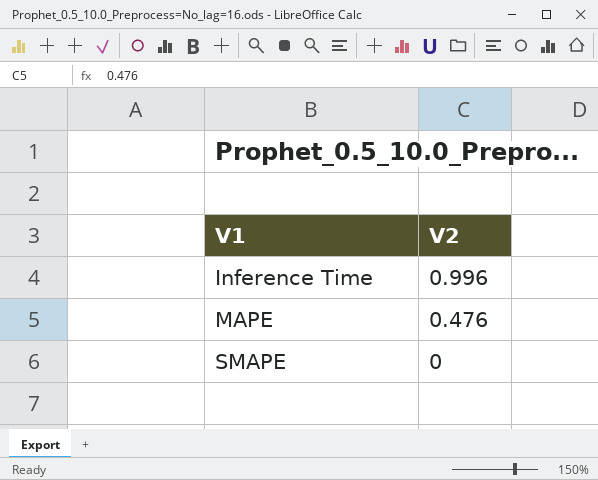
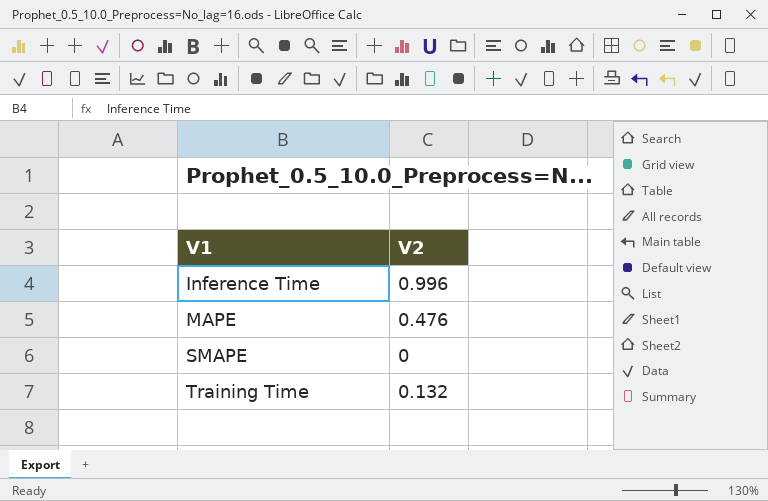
row Training Time: none -> 0.132

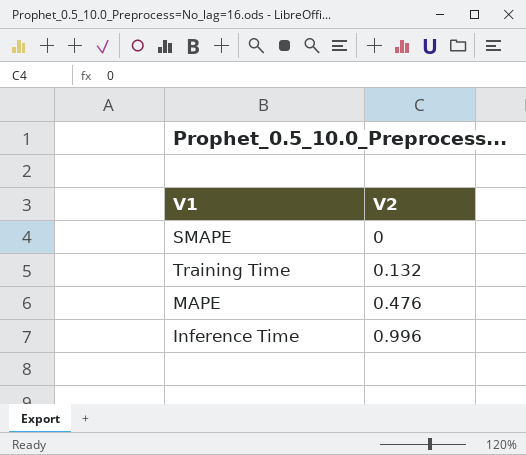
row order: V1 ascending -> V2 ascending

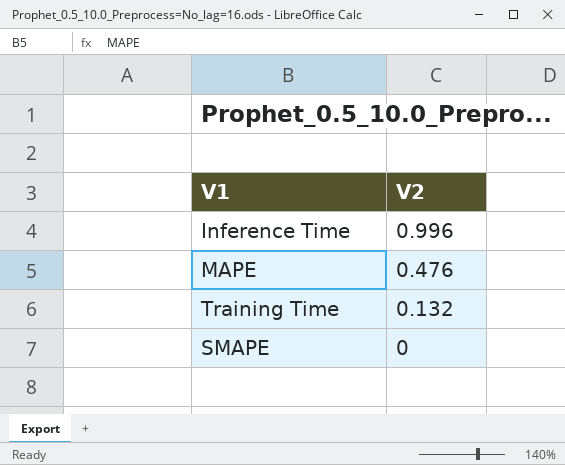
row order: V2 ascending -> V2 descending

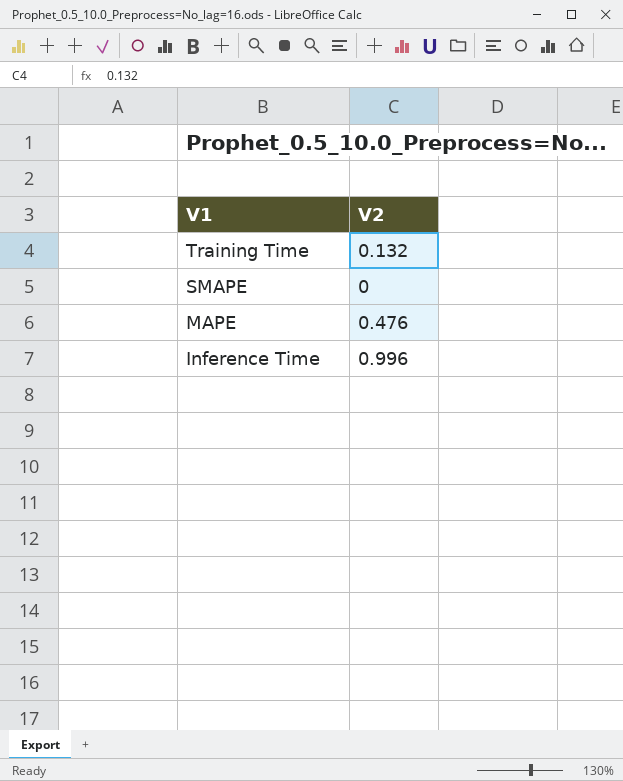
row order: V2 descending -> V1 descending

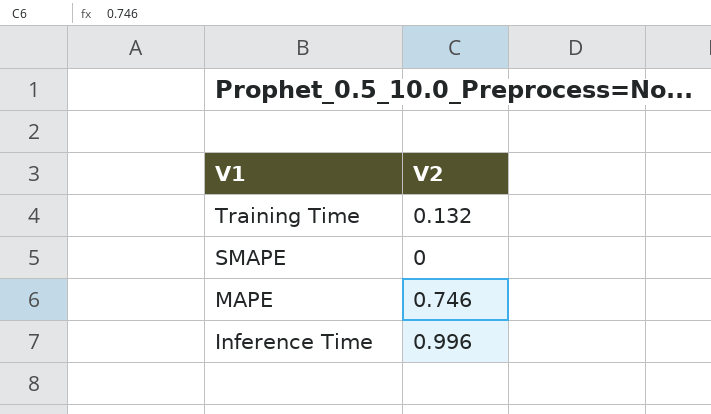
MAPE | V2: 0.476 -> 0.746

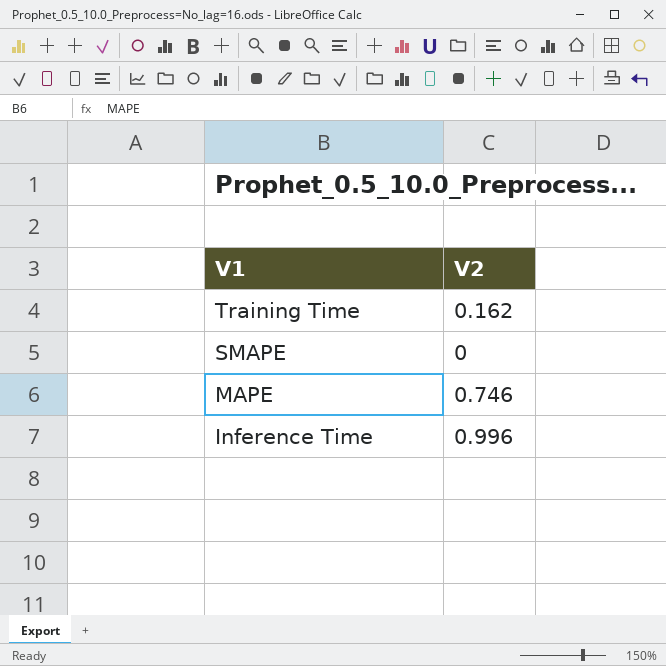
Training Time | V2: 0.132 -> 0.162

